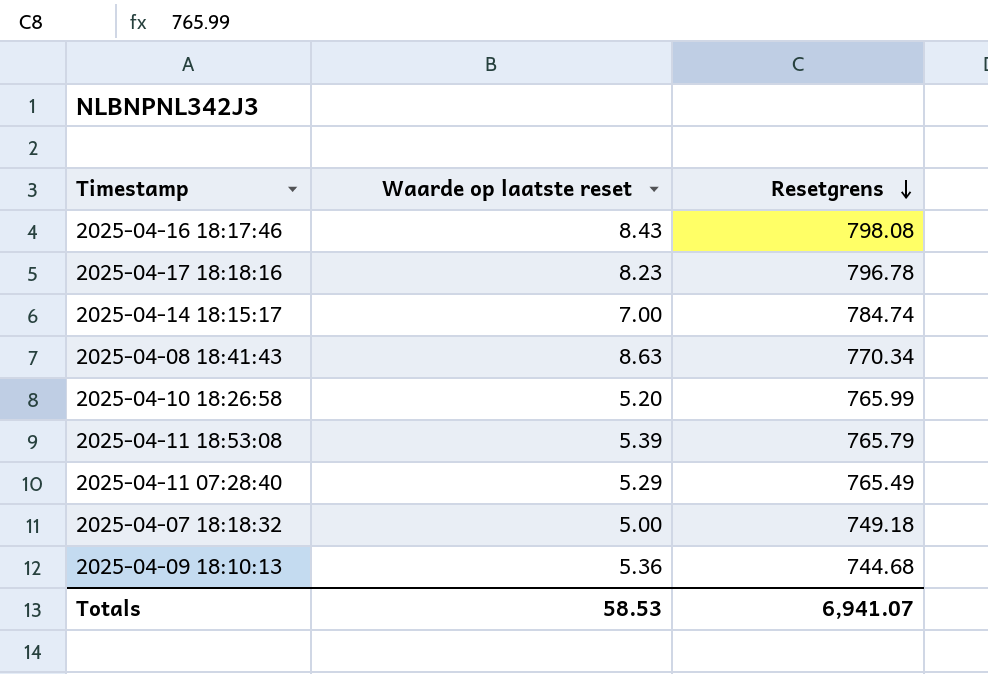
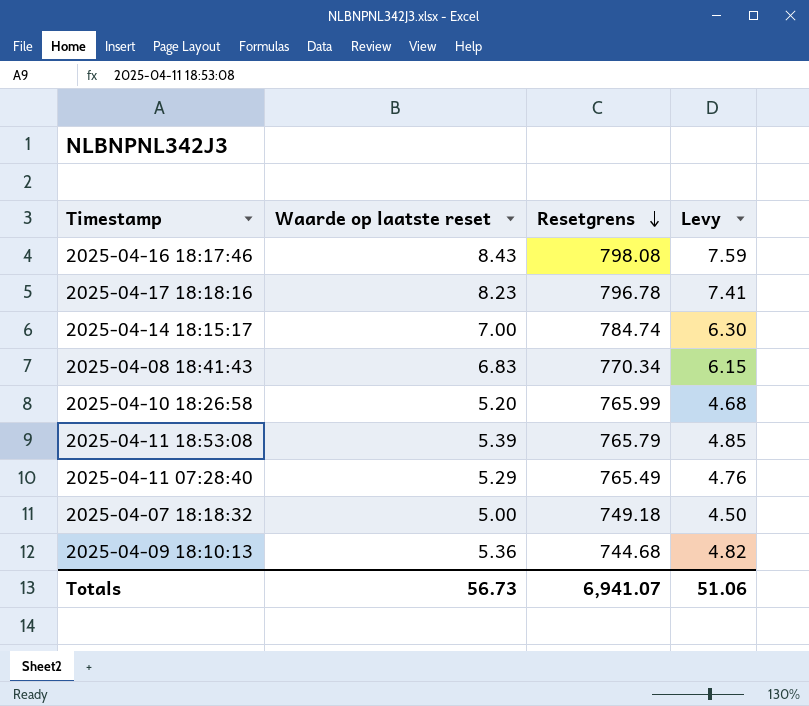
column Levy | formula: none -> [Waarde op laatste reset] * 0.9
2025-04-08 18:41:43 | Waarde op laatste reset: 8.63 -> 6.83
Totals | Waarde op laatste reset: 58.53 -> 56.73

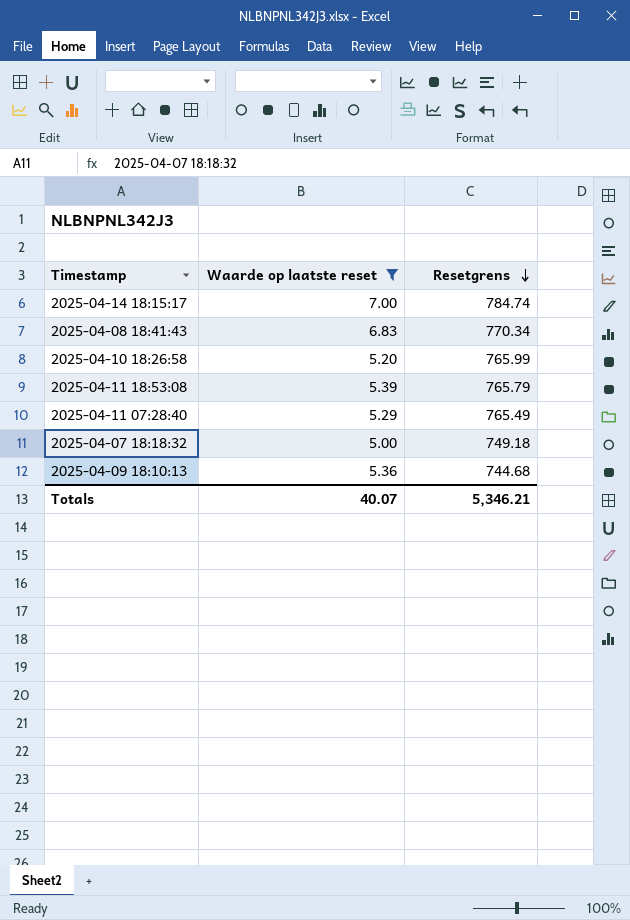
filter: none -> Waarde op laatste reset <= 7.00
column Levy | formula: [Waarde op laatste reset] * 0.9 -> none
Totals | Waarde op laatste reset: 56.73 -> 40.07
Totals | Resetgrens: 6,941.07 -> 5,346.21

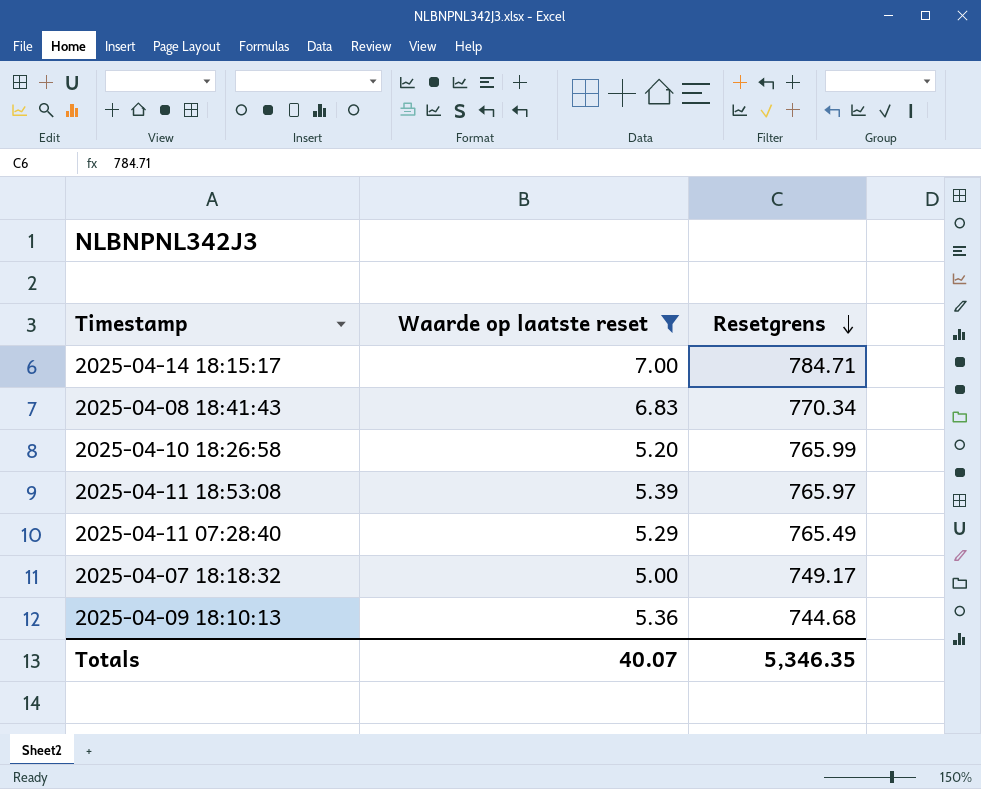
2025-04-14 18:15:17 | Resetgrens: 784.74 -> 784.71
2025-04-11 18:53:08 | Resetgrens: 765.79 -> 765.97
2025-04-07 18:18:32 | Resetgrens: 749.18 -> 749.17
Totals | Resetgrens: 5,346.21 -> 5,346.35

